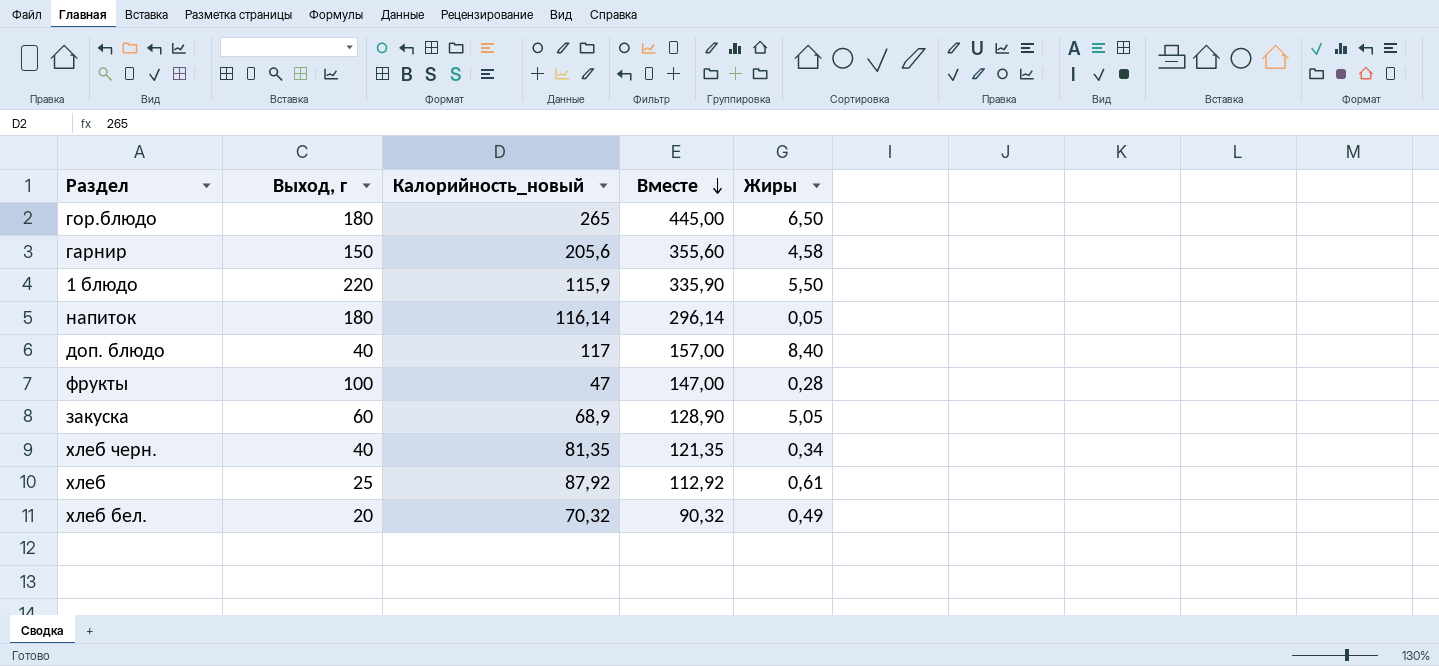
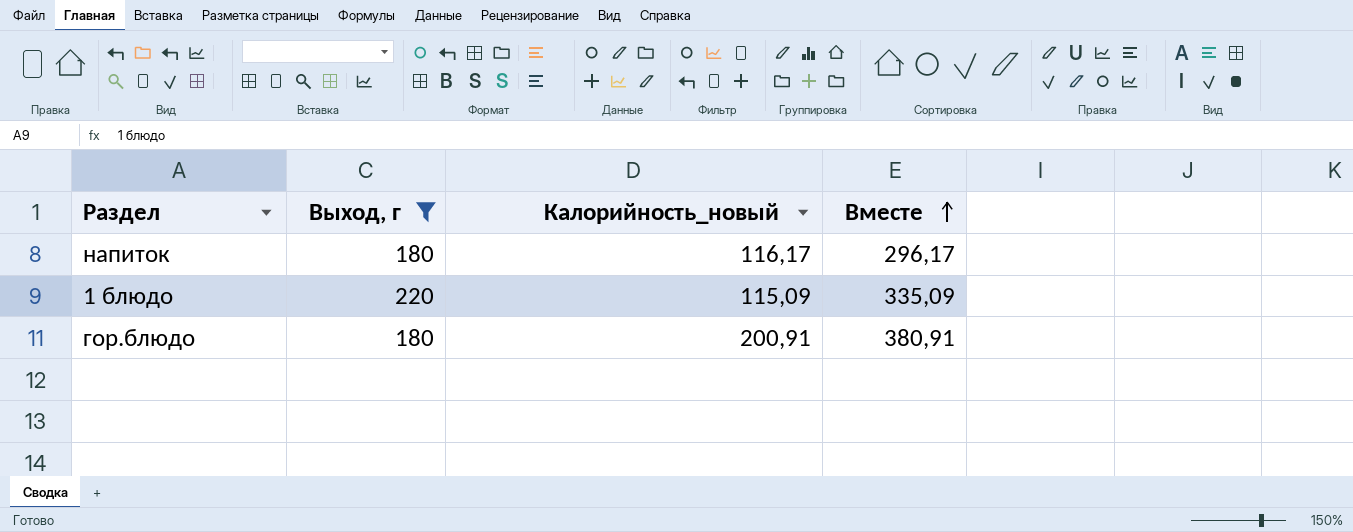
filter: none -> Выход, г >= 180
row order: Вместе descending -> Вместе ascending
column Жиры | position: 5 -> none
напиток | Калорийность_новый: 116,14 -> 116,17
напиток | Вместе: 296,14 -> 296,17
1 блюдо | Калорийность_новый: 115,9 -> 115,09
1 блюдо | Вместе: 335,90 -> 335,09
гор.блюдо | Калорийность_новый: 265 -> 200,91
гор.блюдо | Вместе: 445,00 -> 380,91

